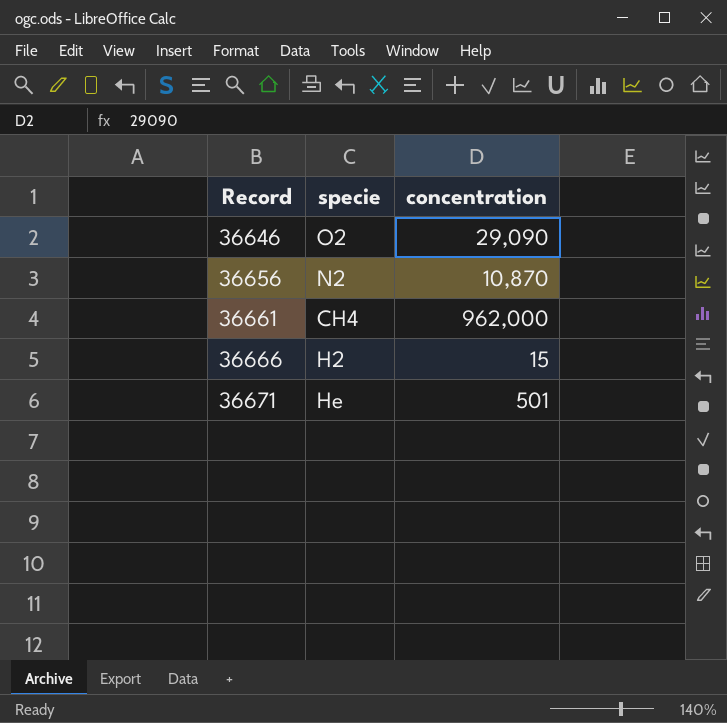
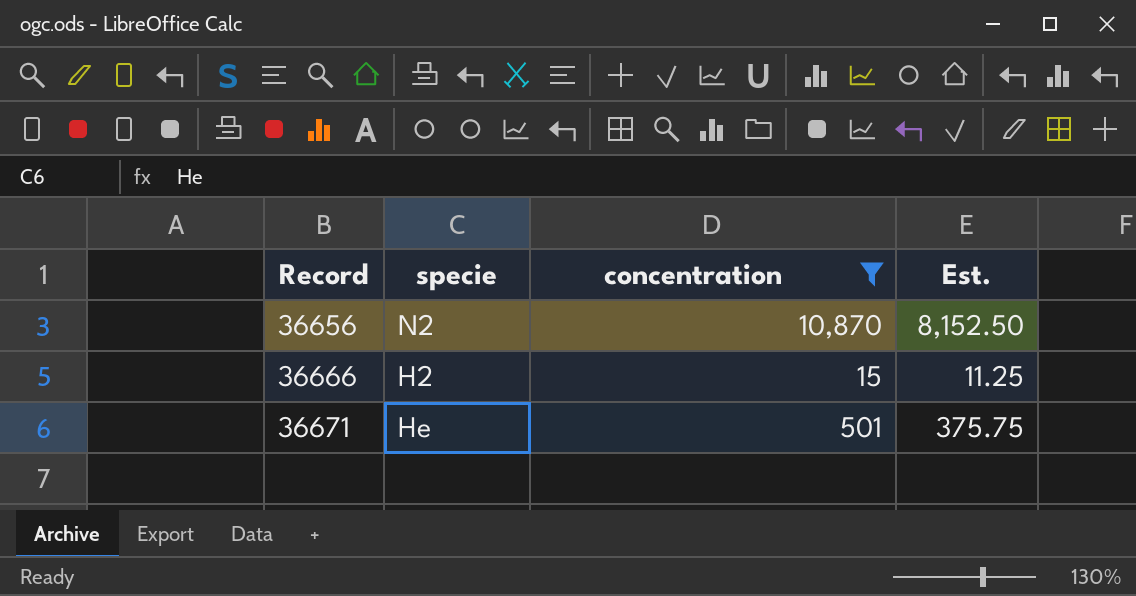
filter: none -> concentration <= 10,870
column Est. | formula: none -> [concentration] * 0.75

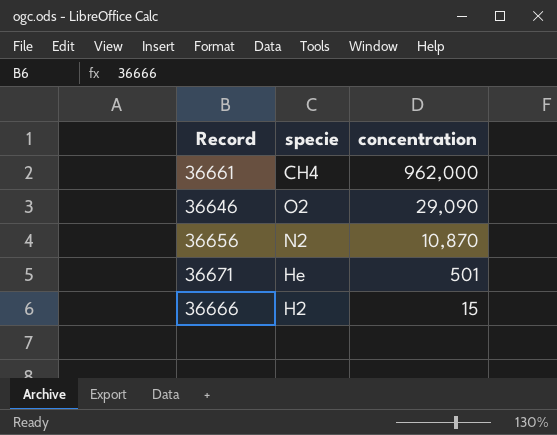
filter: concentration <= 10,870 -> none
row order: Record ascending -> concentration descending
column Est. | formula: [concentration] * 0.75 -> none

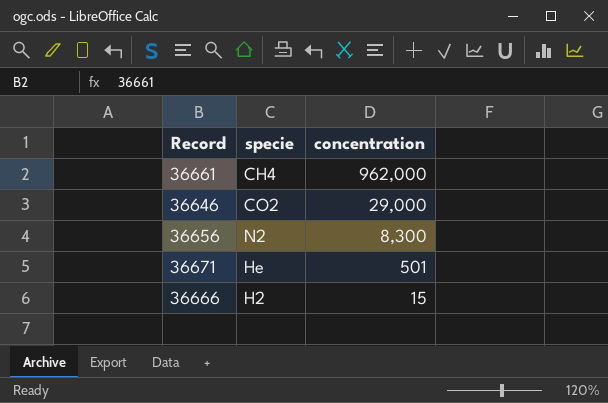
36646 | specie: O2 -> CO2
36646 | concentration: 29,090 -> 29,000
36656 | concentration: 10,870 -> 8,300

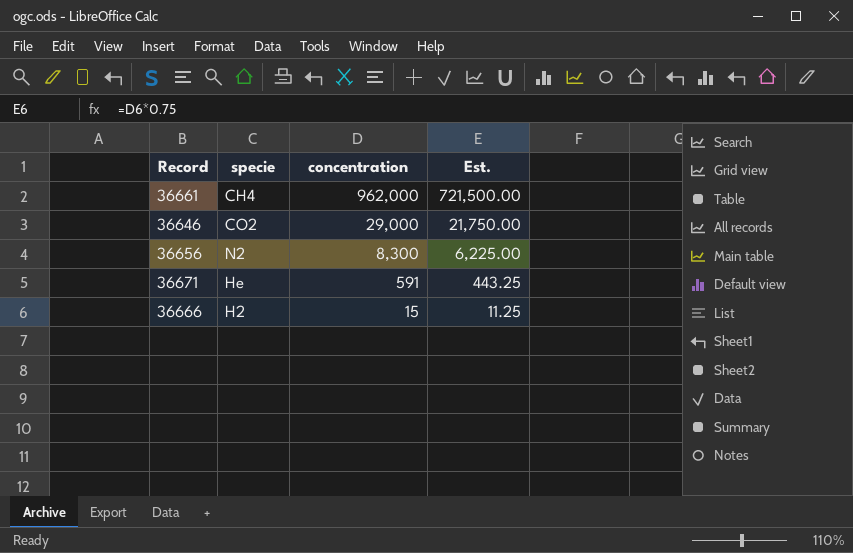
column Est. | formula: none -> [concentration] * 0.75
36671 | concentration: 501 -> 591

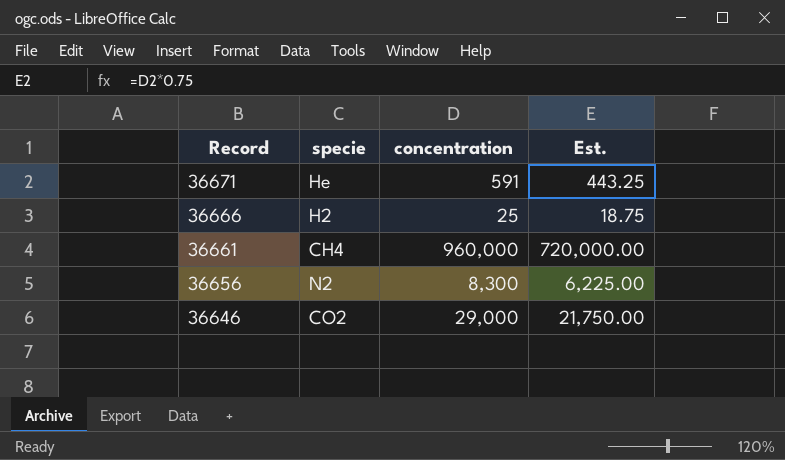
row order: concentration descending -> Record descending
36666 | concentration: 15 -> 25
36666 | Est.: 11.25 -> 18.75
36661 | concentration: 962,000 -> 960,000
36661 | Est.: 721,500.00 -> 720,000.00

